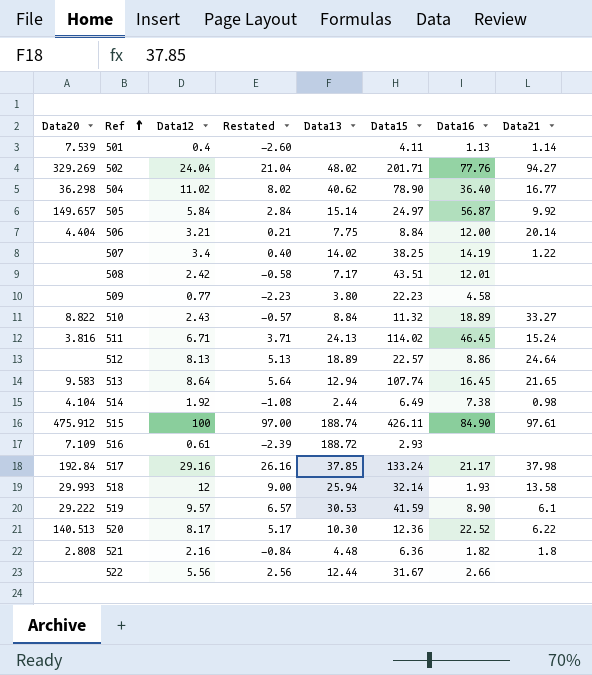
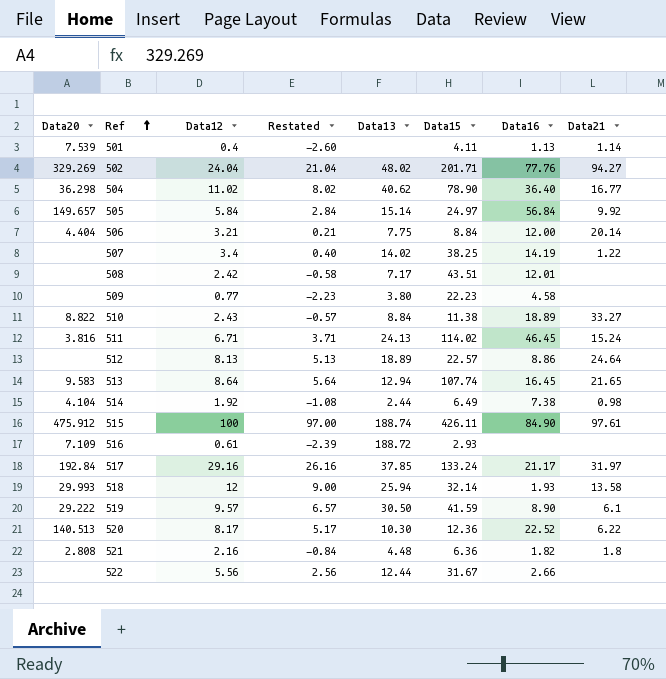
505 | Data16: 56.87 -> 56.84
510 | Data15: 11.32 -> 11.38
517 | Data21: 37.98 -> 31.97
519 | Data13: 30.53 -> 30.50

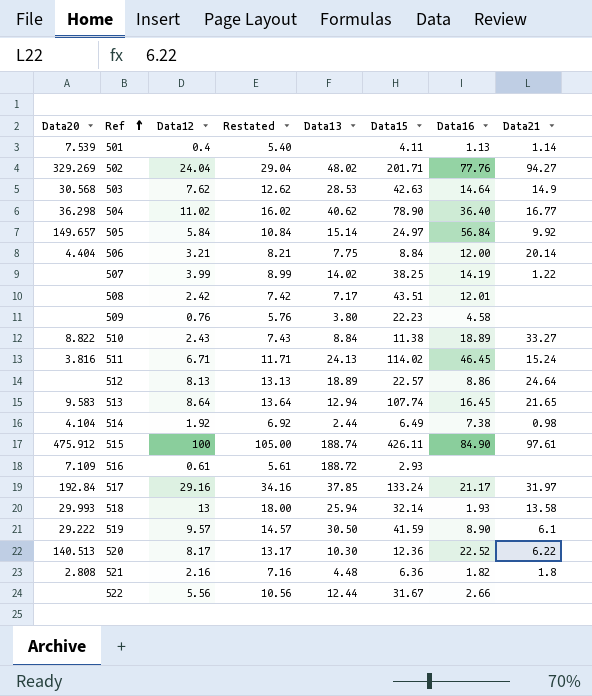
column Restated | formula: [Data12] - 3 -> [Data12] + 5
row 503: none -> 30.568 | 7.62 | 12.62 | 28.53 | 42.63 | 14.64 | 14.9
507 | Data12: 3.4 -> 3.99
509 | Data12: 0.77 -> 0.76
518 | Data12: 12 -> 13

